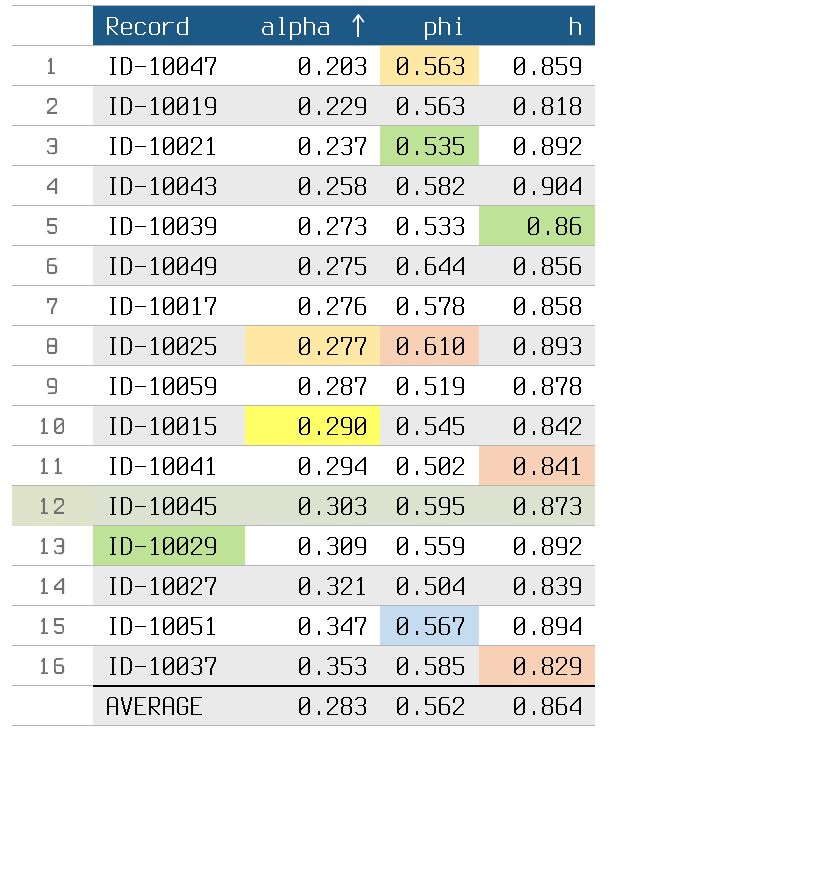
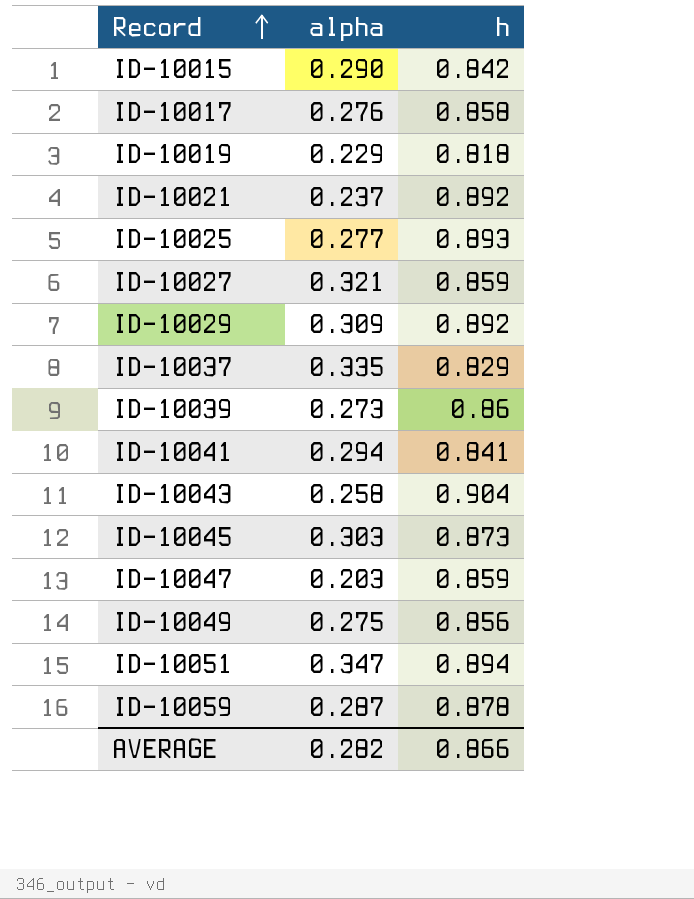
row order: alpha ascending -> Record ascending
column phi | position: 3 -> none
ID-10027 | h: 0.839 -> 0.859
ID-10037 | alpha: 0.353 -> 0.335
AVERAGE | alpha: 0.283 -> 0.282
AVERAGE | h: 0.864 -> 0.866

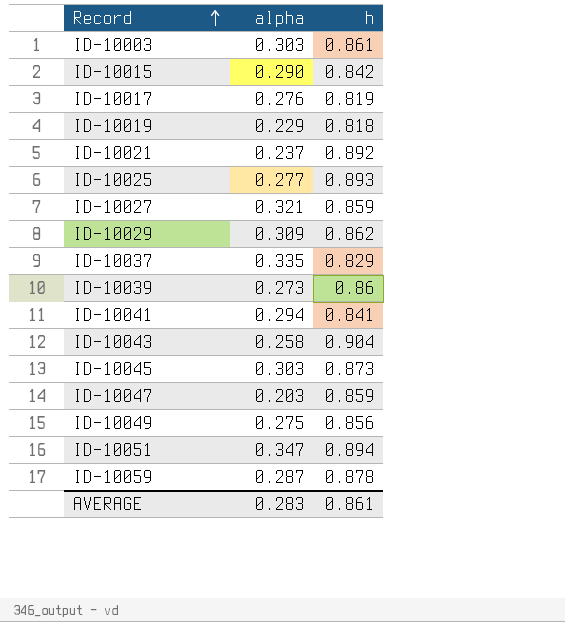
row ID-10003: none -> 0.303 | 0.861
ID-10017 | h: 0.858 -> 0.819
ID-10029 | h: 0.892 -> 0.862
AVERAGE | alpha: 0.282 -> 0.283
AVERAGE | h: 0.866 -> 0.861

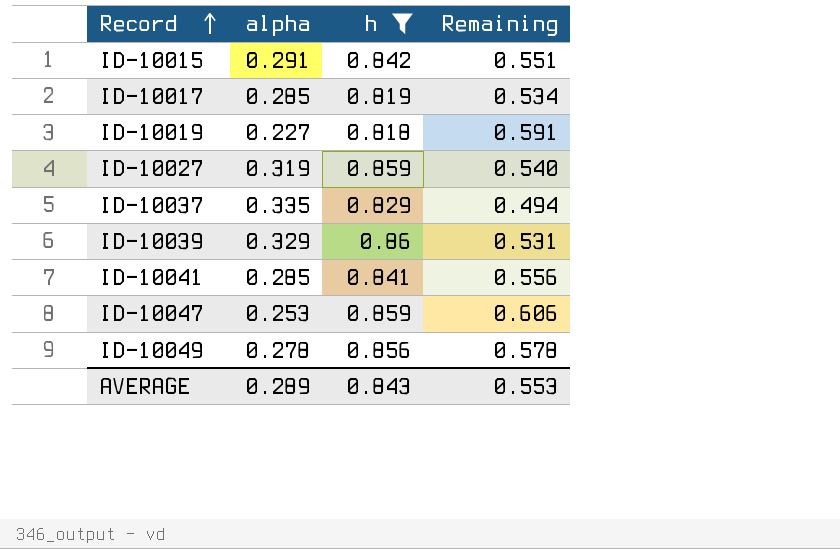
filter: none -> h <= 0.86
column Remaining | formula: none -> [h] - [alpha]
ID-10015 | alpha: 0.290 -> 0.291
ID-10017 | alpha: 0.276 -> 0.285
ID-10019 | alpha: 0.229 -> 0.227
ID-10027 | alpha: 0.321 -> 0.319
ID-10039 | alpha: 0.273 -> 0.329
ID-10041 | alpha: 0.294 -> 0.285
ID-10047 | alpha: 0.203 -> 0.253
ID-10049 | alpha: 0.275 -> 0.278
AVERAGE | alpha: 0.283 -> 0.289
AVERAGE | h: 0.861 -> 0.843

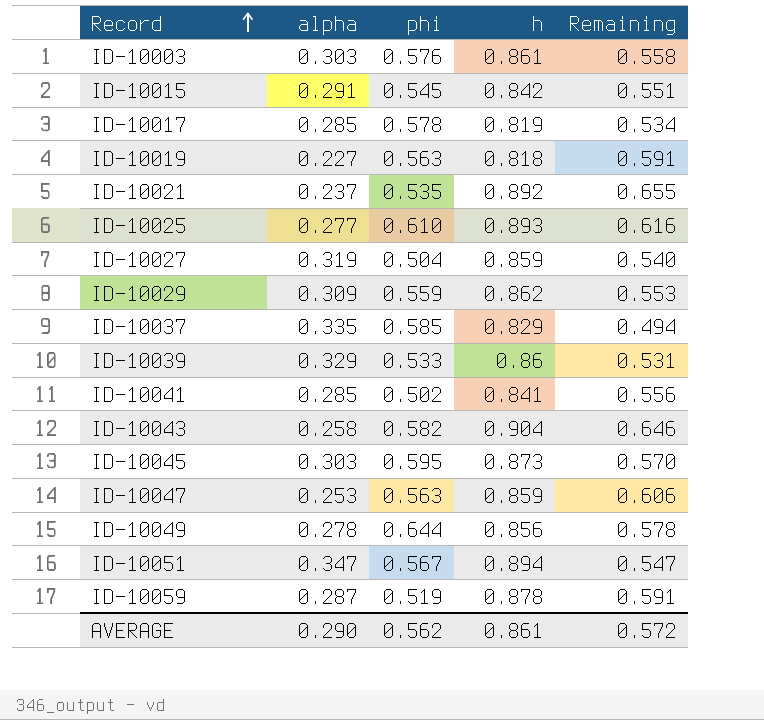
filter: h <= 0.86 -> none
column phi | position: none -> 3
AVERAGE | alpha: 0.289 -> 0.290
AVERAGE | h: 0.843 -> 0.861
AVERAGE | Remaining: 0.553 -> 0.572

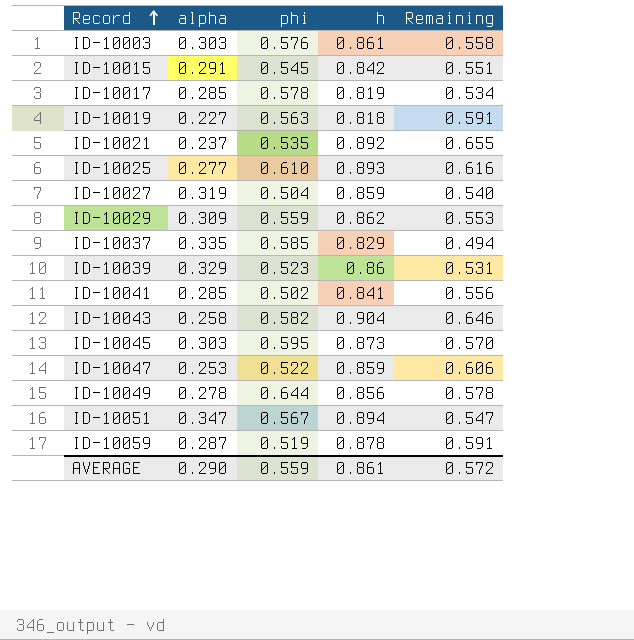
ID-10039 | phi: 0.533 -> 0.523
ID-10047 | phi: 0.563 -> 0.522
AVERAGE | phi: 0.562 -> 0.559

